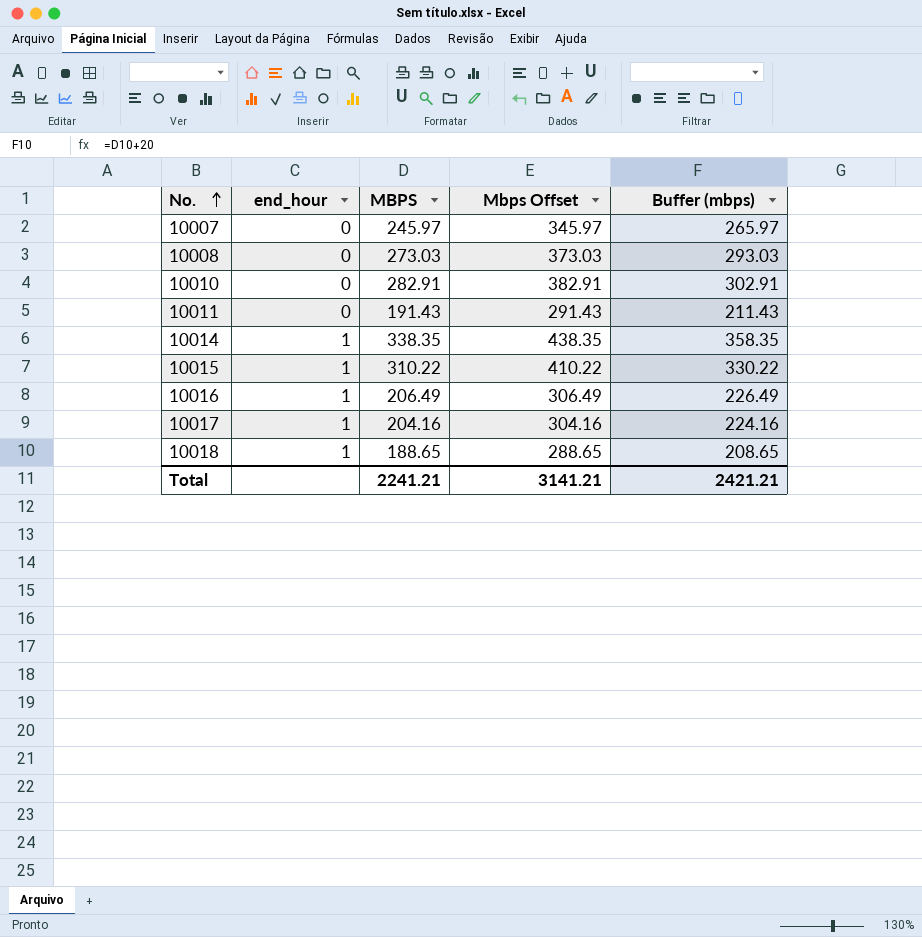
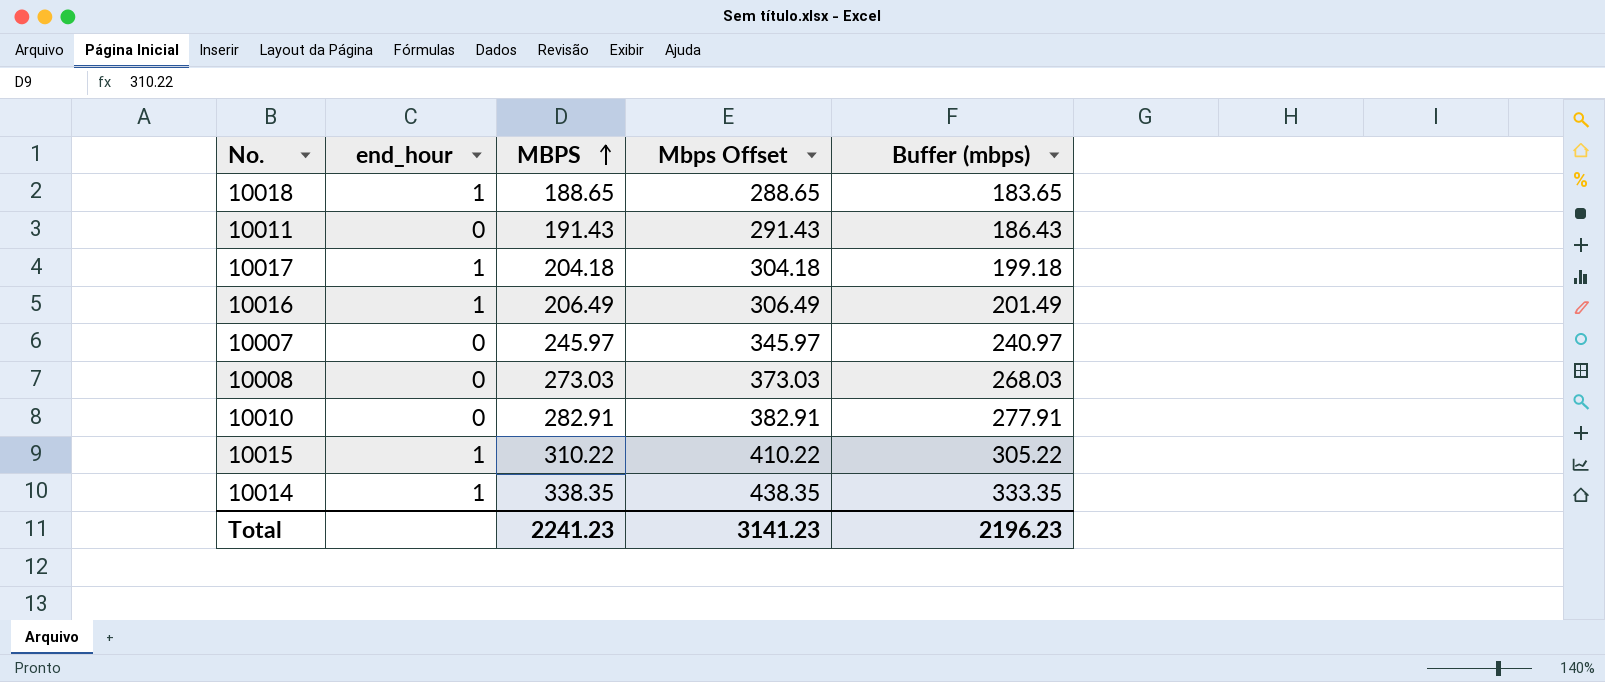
row order: No. ascending -> MBPS ascending
column Buffer (mbps) | formula: [MBPS] + 20 -> [MBPS] - 5
10017 | MBPS: 204.16 -> 204.18
10017 | Mbps Offset: 304.16 -> 304.18
Total | MBPS: 2241.21 -> 2241.23
Total | Mbps Offset: 3141.21 -> 3141.23
Total | Buffer (mbps): 2421.21 -> 2196.23

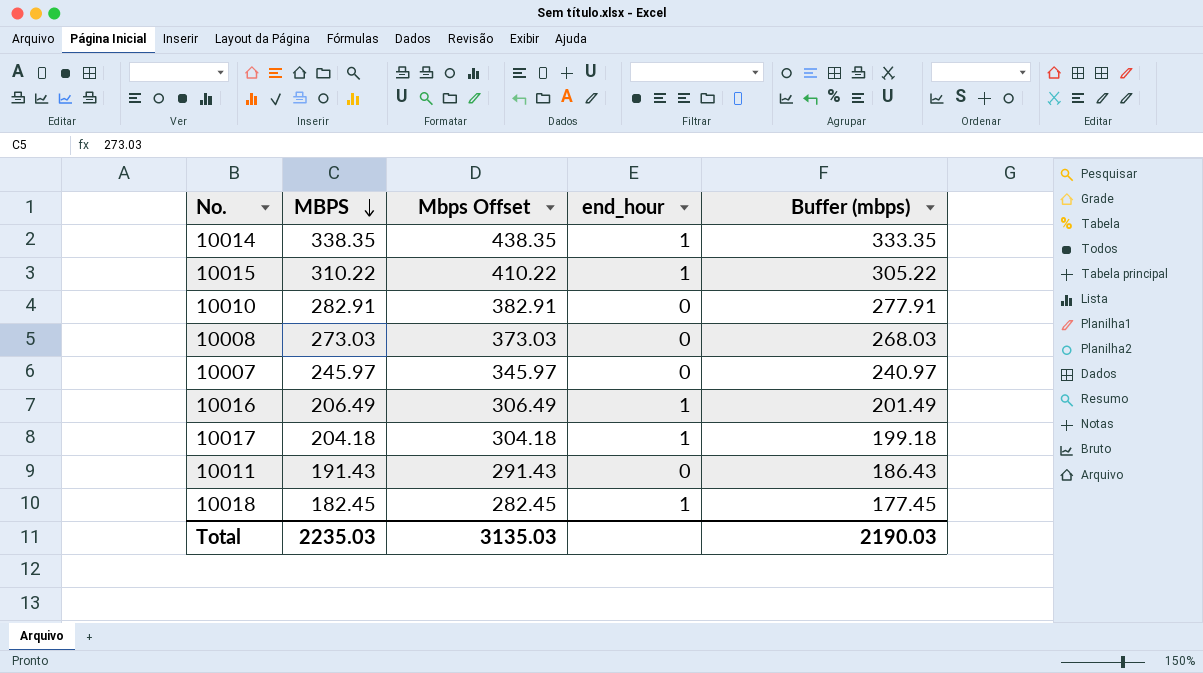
row order: MBPS ascending -> MBPS descending
column end_hour | position: 2 -> 4
10018 | MBPS: 188.65 -> 182.45
10018 | Mbps Offset: 288.65 -> 282.45
10018 | Buffer (mbps): 183.65 -> 177.45
Total | MBPS: 2241.23 -> 2235.03
Total | Mbps Offset: 3141.23 -> 3135.03
Total | Buffer (mbps): 2196.23 -> 2190.03

